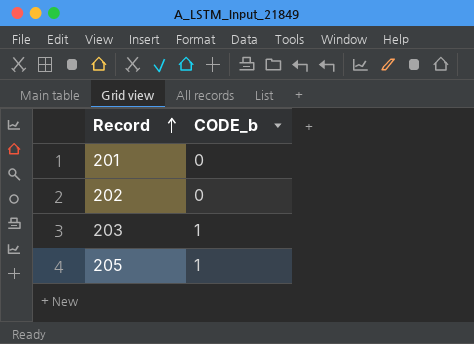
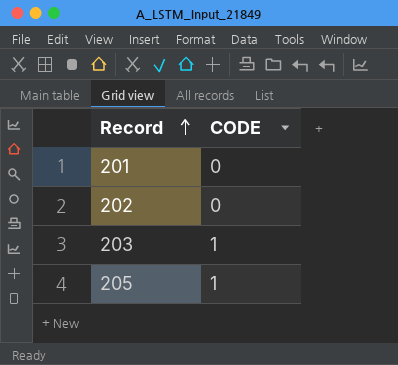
column name: CODE_b -> CODE

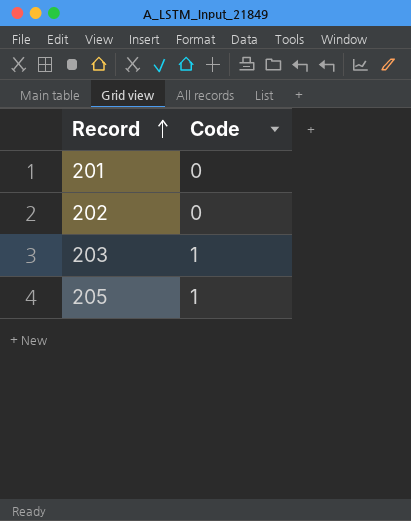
column name: CODE -> Code

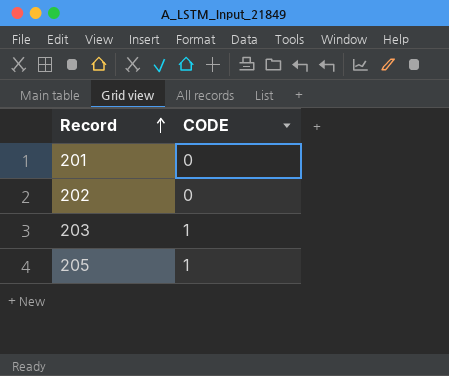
column name: Code -> CODE

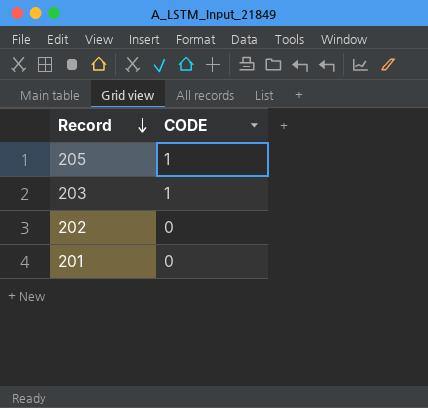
row order: Record ascending -> Record descending

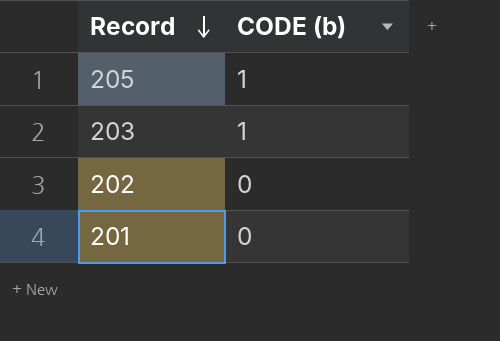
column name: CODE -> CODE (b)

